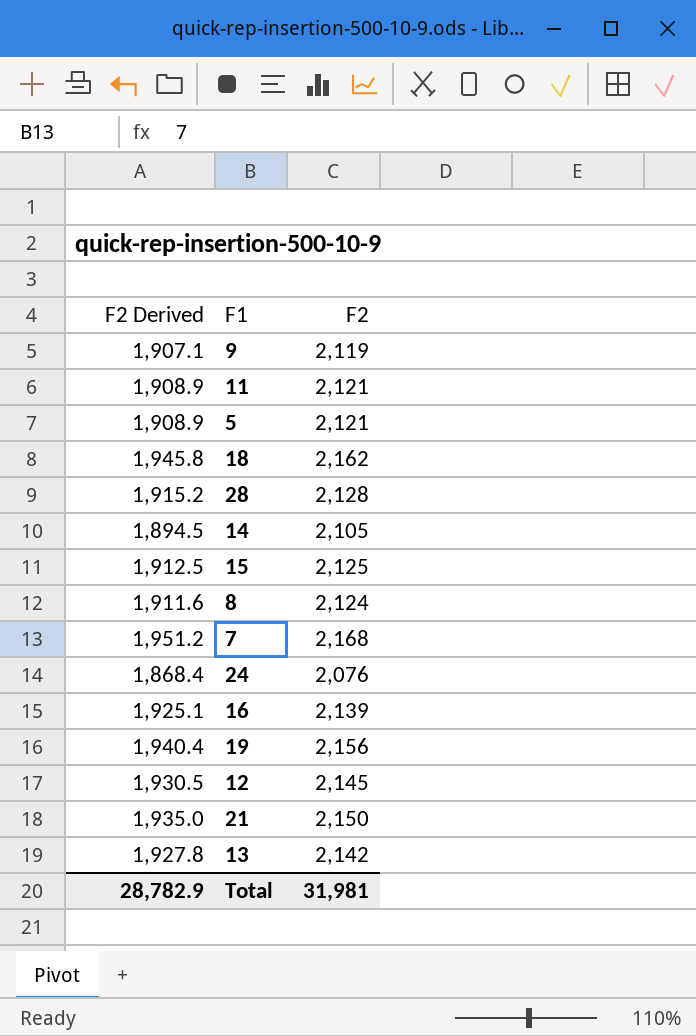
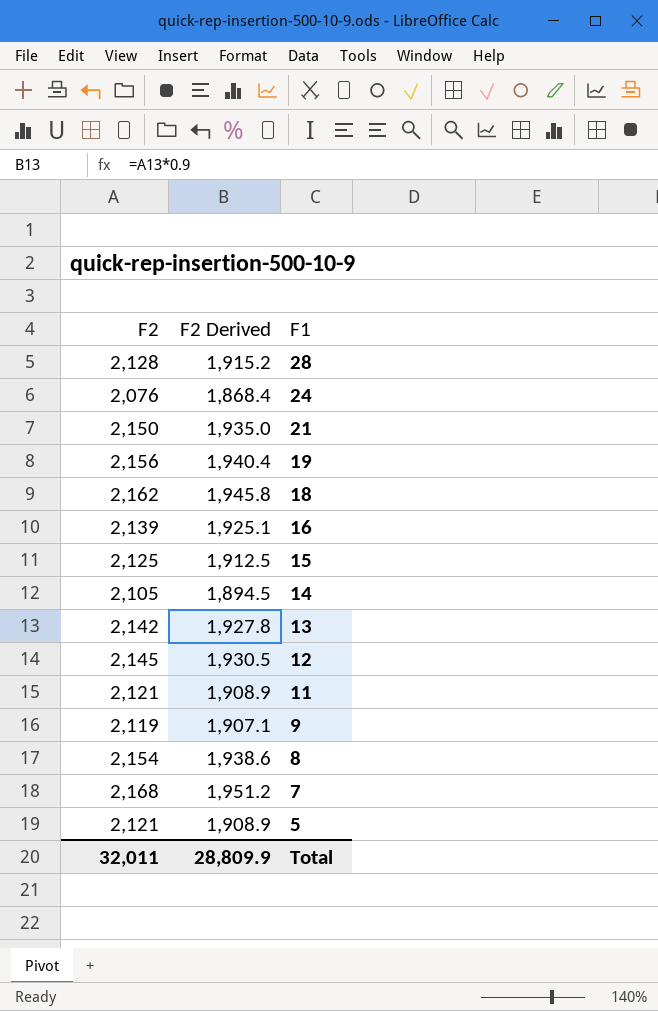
row order: none -> F1 descending
column F2 | position: 3 -> 1
8 | F2: 2,124 -> 2,154
8 | F2 Derived: 1,911.6 -> 1,938.6
Total | F2: 31,981 -> 32,011
Total | F2 Derived: 28,782.9 -> 28,809.9

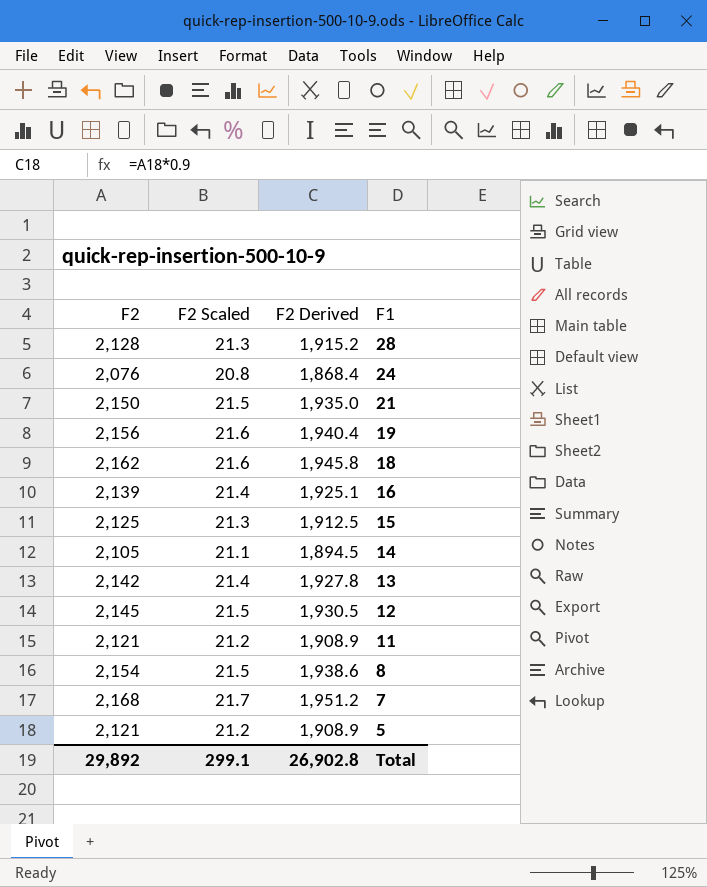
column F2 Scaled | formula: none -> [F2] * 0.01
row 9: 2,119 | 1,907.1 -> none
Total | F2: 32,011 -> 29,892
Total | F2 Derived: 28,809.9 -> 26,902.8

